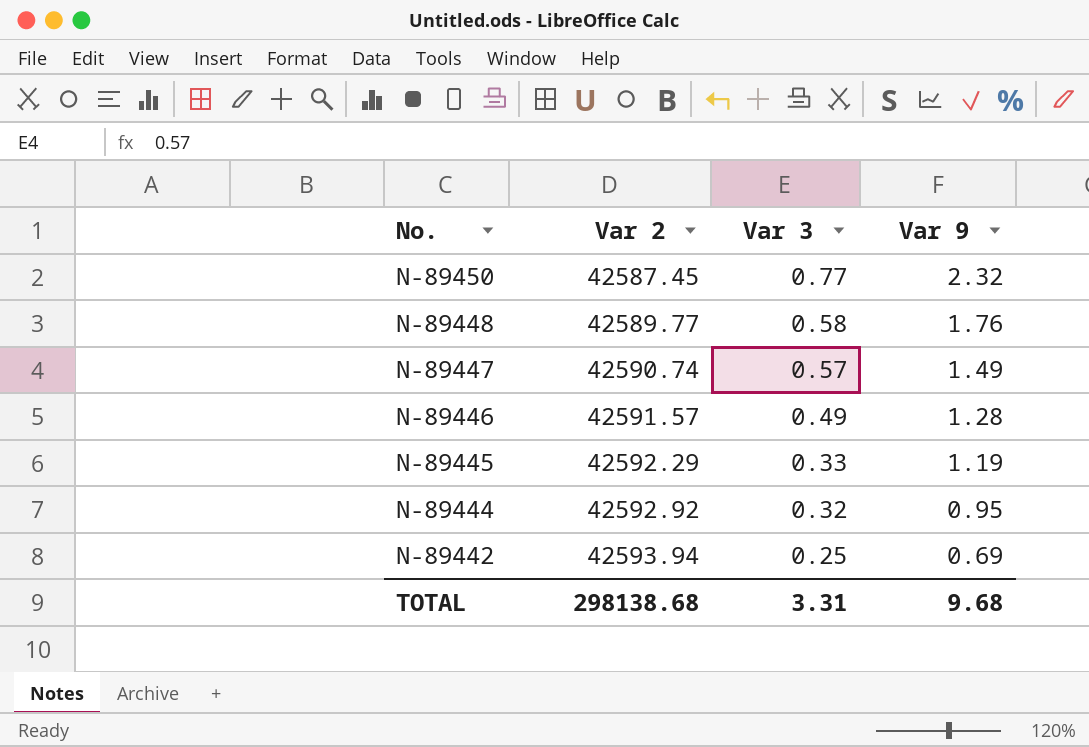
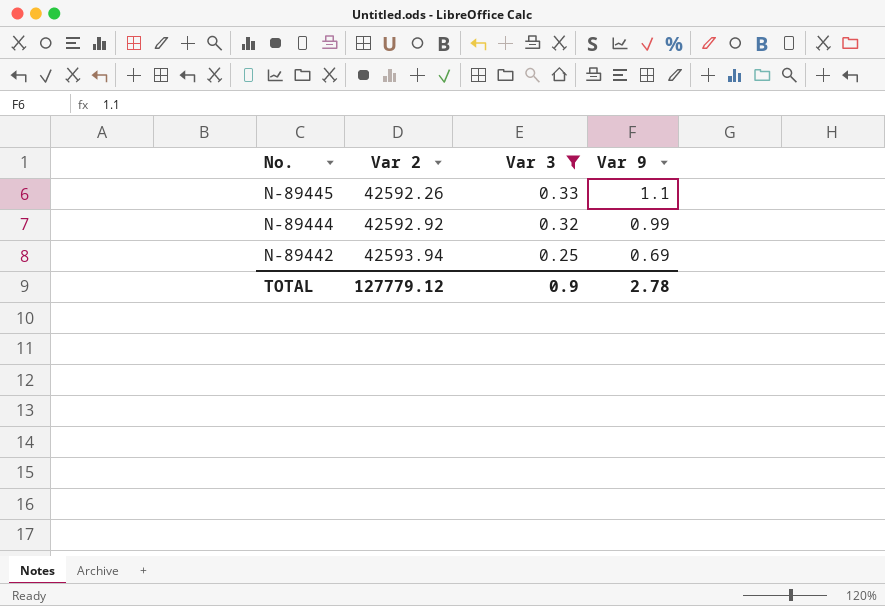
filter: none -> Var 3 <= 0.33
N-89445 | Var 2: 42592.29 -> 42592.26
N-89445 | Var 9: 1.19 -> 1.1
N-89444 | Var 9: 0.95 -> 0.99
TOTAL | Var 2: 298138.68 -> 127779.12
TOTAL | Var 3: 3.31 -> 0.9
TOTAL | Var 9: 9.68 -> 2.78

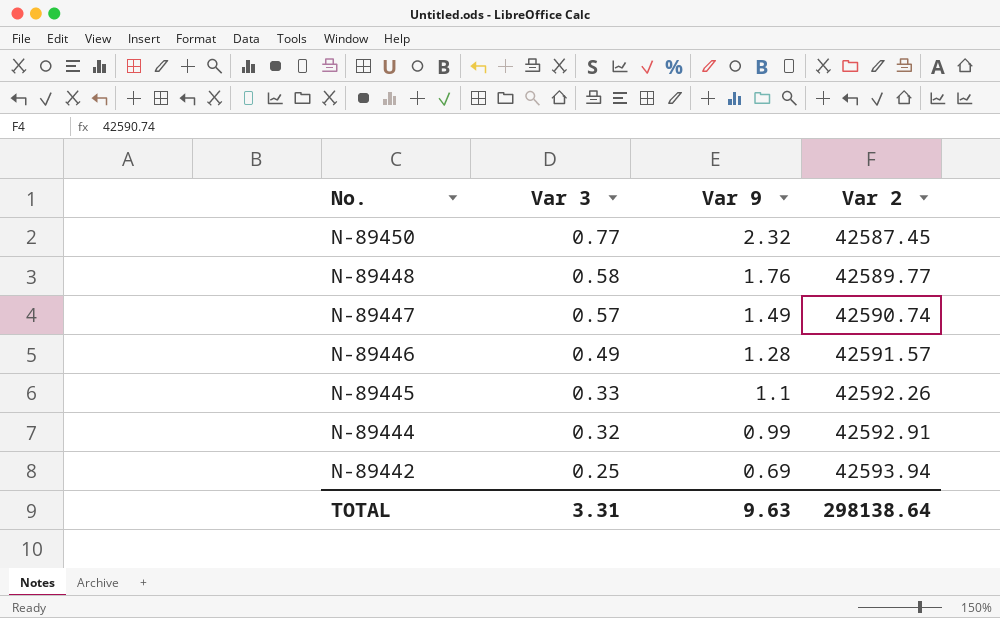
filter: Var 3 <= 0.33 -> none
column Var 2 | position: 2 -> 4
N-89444 | Var 2: 42592.92 -> 42592.91
TOTAL | Var 3: 0.9 -> 3.31
TOTAL | Var 9: 2.78 -> 9.63
TOTAL | Var 2: 127779.12 -> 298138.64

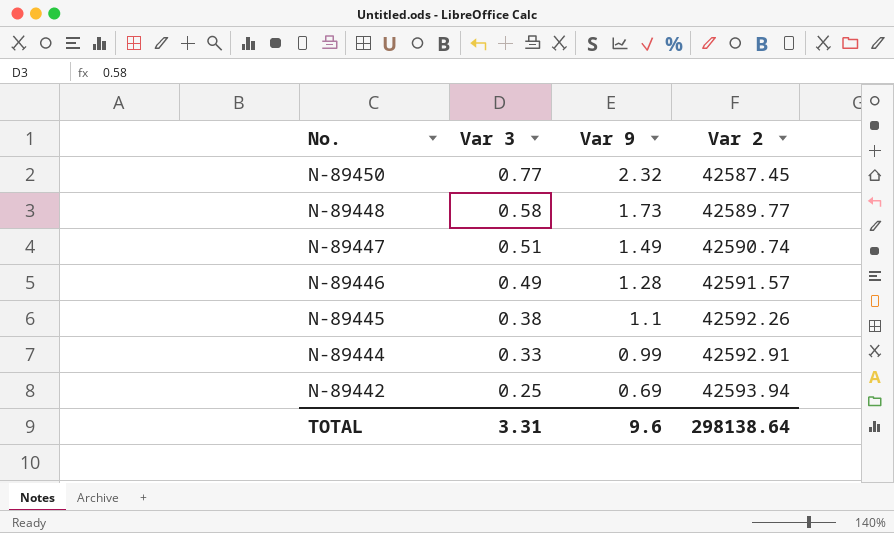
N-89448 | Var 9: 1.76 -> 1.73
N-89447 | Var 3: 0.57 -> 0.51
N-89445 | Var 3: 0.33 -> 0.38
N-89444 | Var 3: 0.32 -> 0.33
TOTAL | Var 9: 9.63 -> 9.6

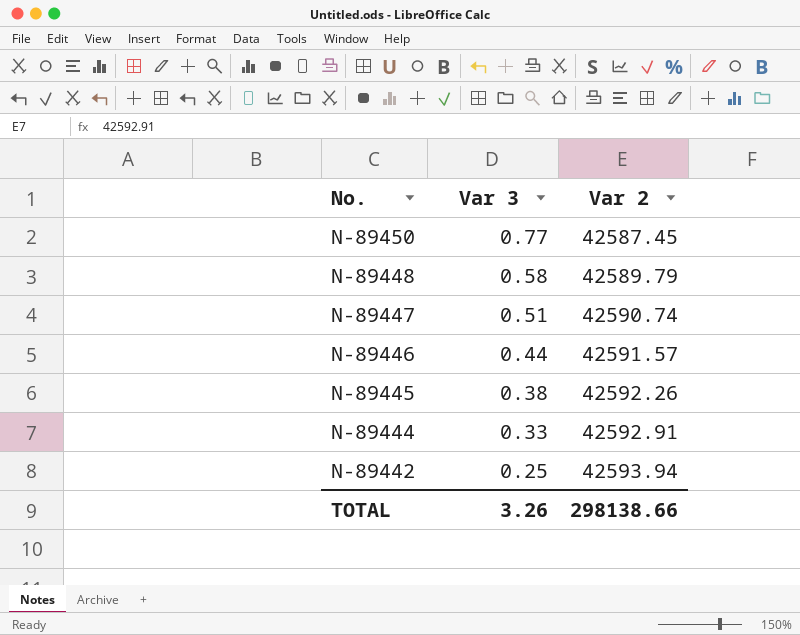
column Var 9 | position: 3 -> none
N-89448 | Var 2: 42589.77 -> 42589.79
N-89446 | Var 3: 0.49 -> 0.44
TOTAL | Var 3: 3.31 -> 3.26
TOTAL | Var 2: 298138.64 -> 298138.66

